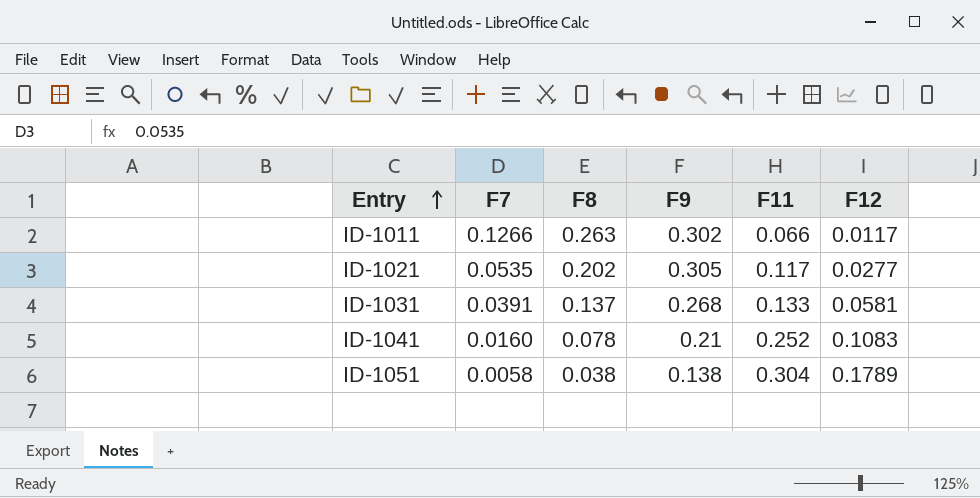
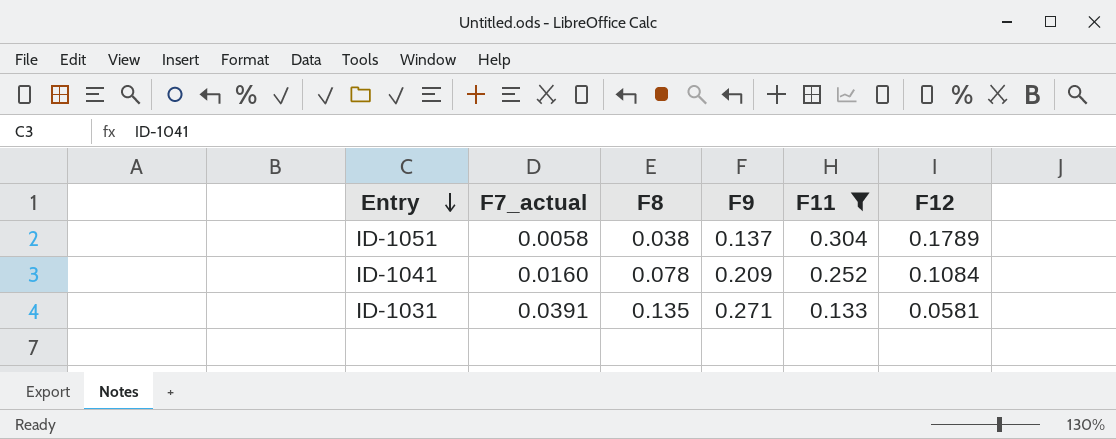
filter: none -> F11 >= 0.133
row order: Entry ascending -> Entry descending
column name: F7 -> F7_actual
ID-1051 | F9: 0.138 -> 0.137
ID-1041 | F9: 0.21 -> 0.209
ID-1041 | F12: 0.1083 -> 0.1084
ID-1031 | F8: 0.137 -> 0.135
ID-1031 | F9: 0.268 -> 0.271

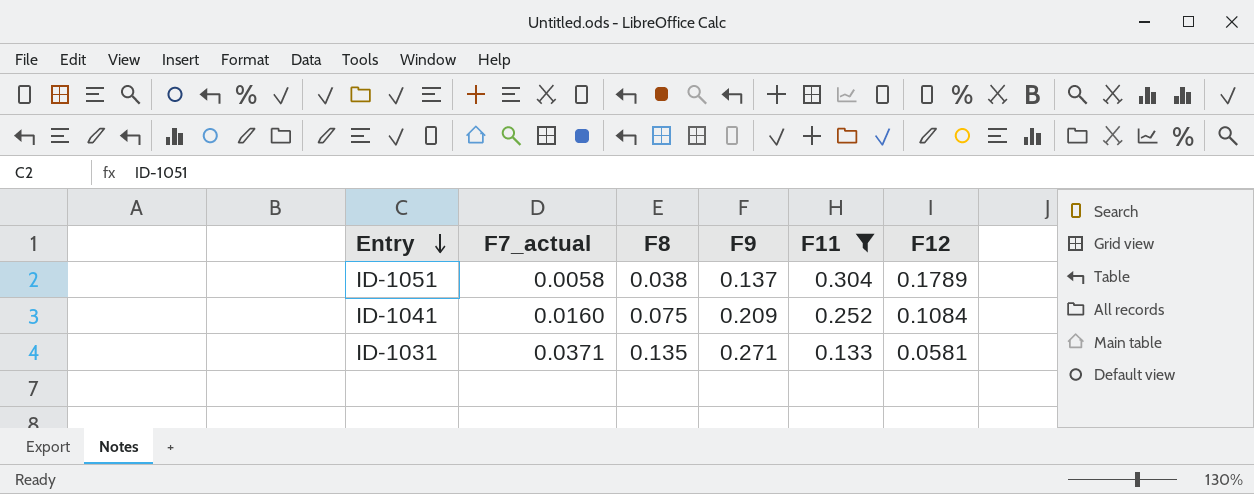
ID-1041 | F8: 0.078 -> 0.075
ID-1031 | F7_actual: 0.0391 -> 0.0371

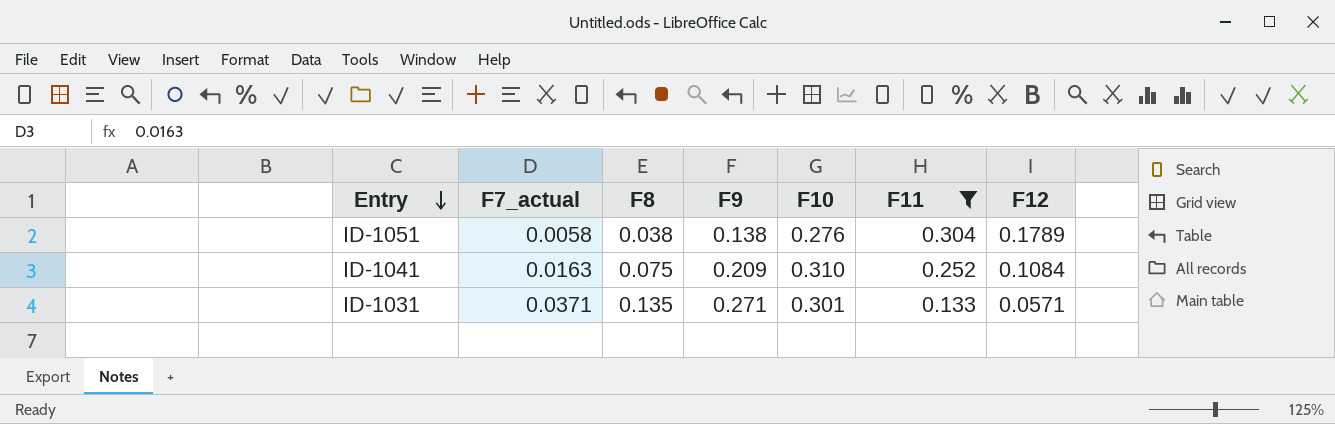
column F10 | position: none -> 5
ID-1051 | F9: 0.137 -> 0.138
ID-1041 | F7_actual: 0.0160 -> 0.0163
ID-1031 | F12: 0.0581 -> 0.0571

